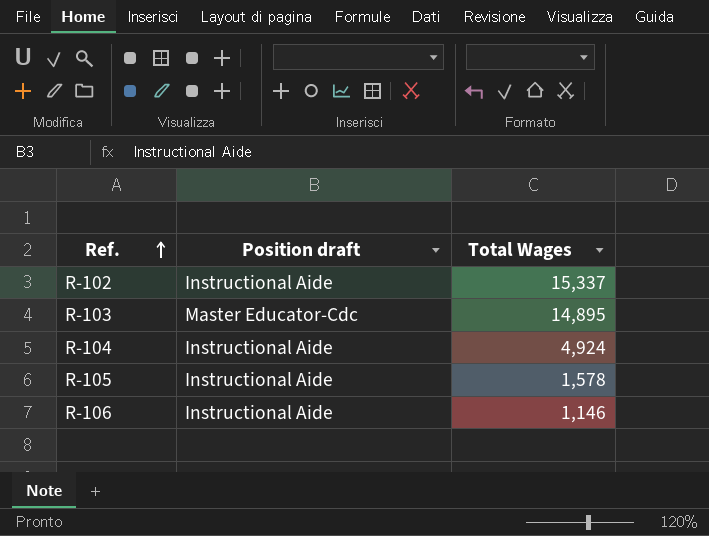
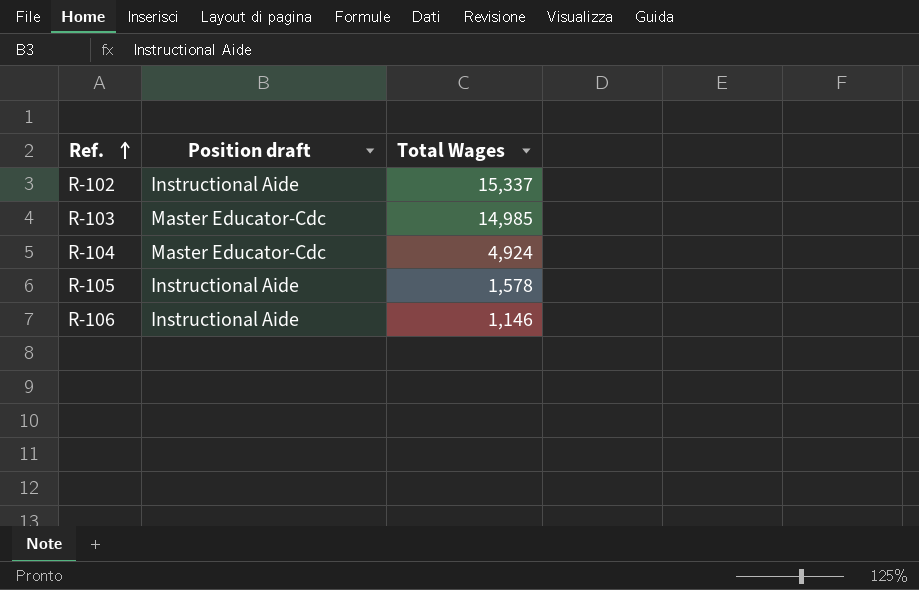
R-103 | Total Wages: 14,895 -> 14,985
R-104 | Position draft: Instructional Aide -> Master Educator-Cdc

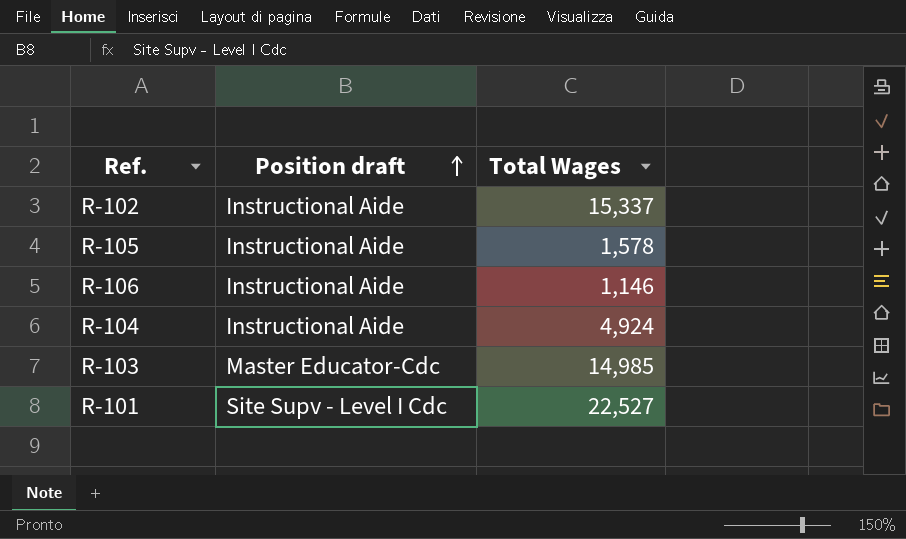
row order: Ref. ascending -> Position draft ascending
R-104 | Position draft: Master Educator-Cdc -> Instructional Aide
row R-101: none -> Site Supv - Level I Cdc | 22,527

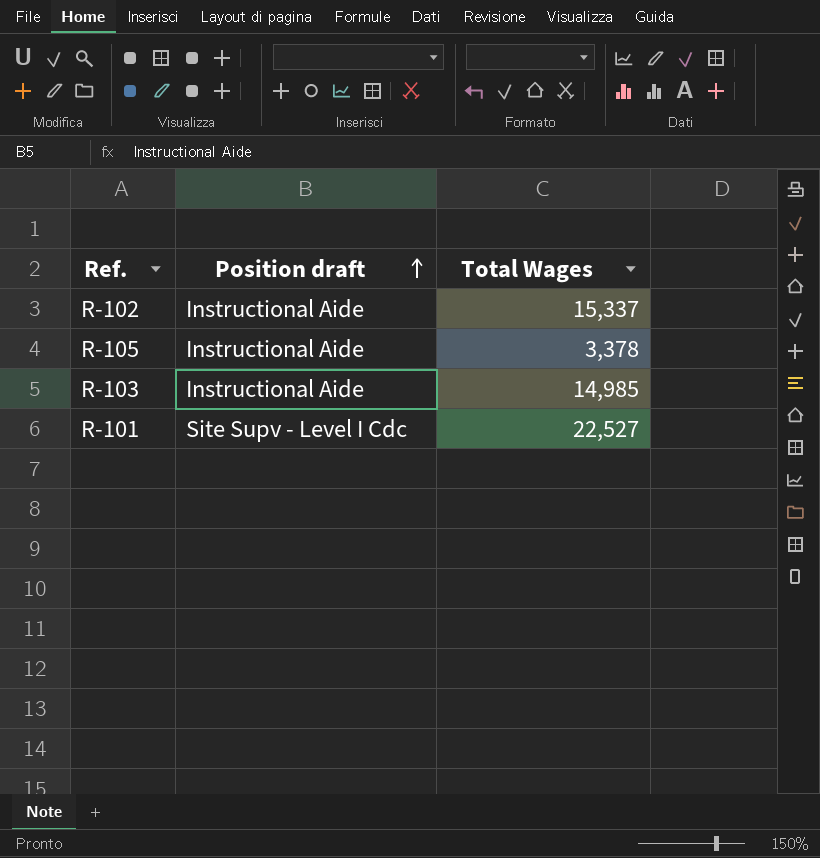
row R-106: Instructional Aide | 1,146 -> none
row R-104: Instructional Aide | 4,924 -> none
R-105 | Total Wages: 1,578 -> 3,378
R-103 | Position draft: Master Educator-Cdc -> Instructional Aide

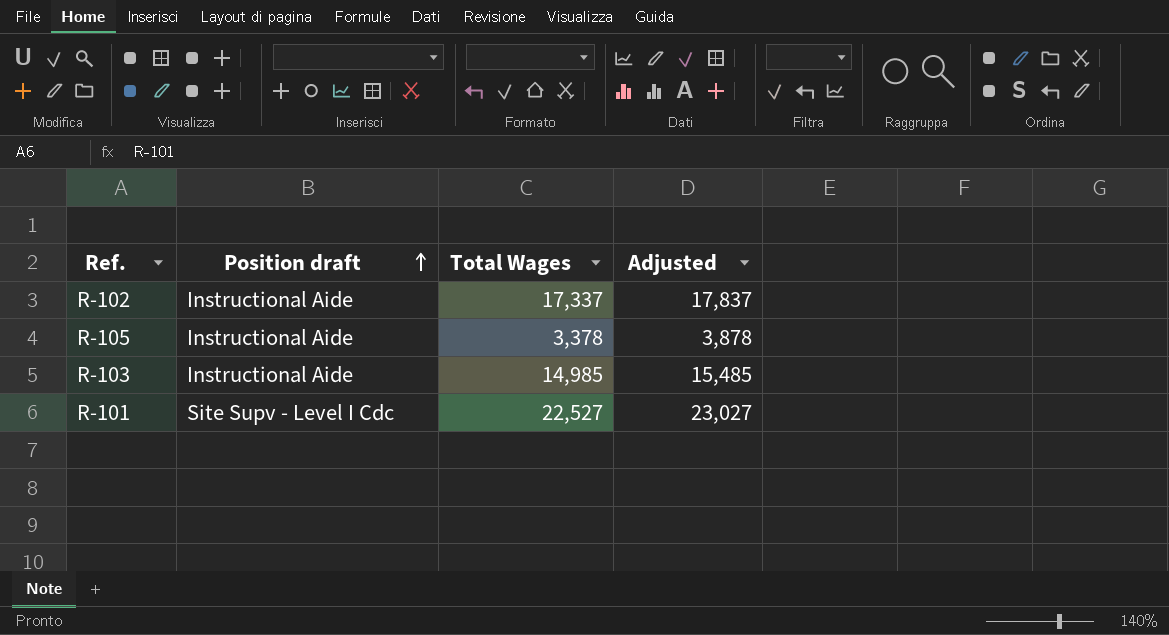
column Adjusted | formula: none -> [Total Wages] + 500
R-102 | Total Wages: 15,337 -> 17,337

